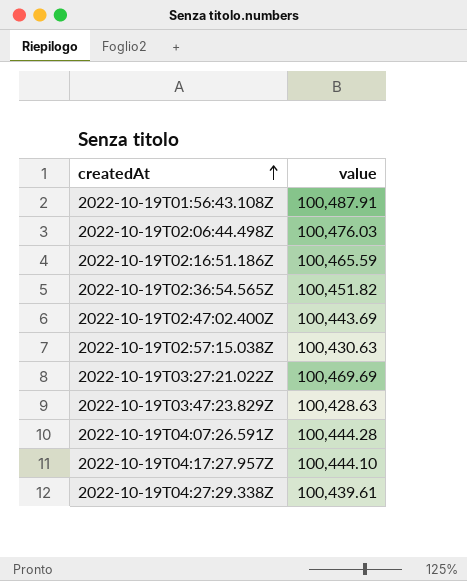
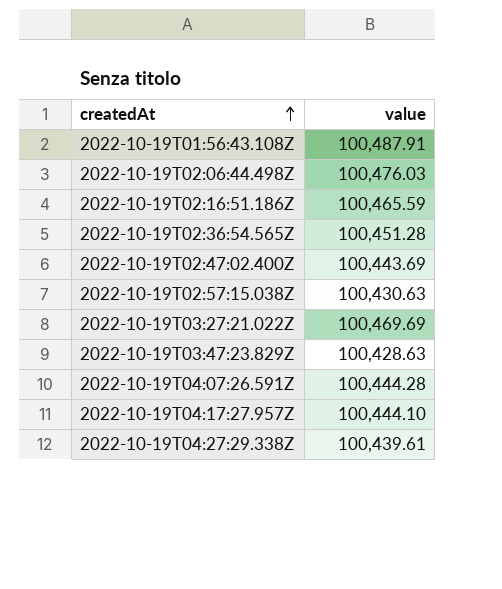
2022-10-19T02:36:54.565Z | value: 100,451.82 -> 100,451.28

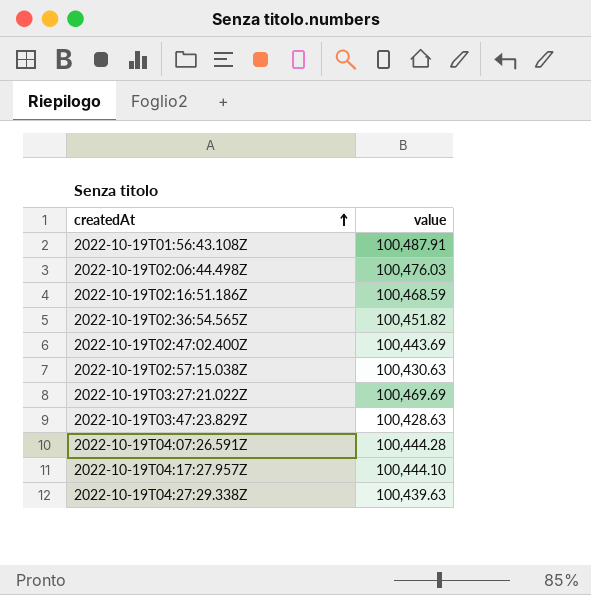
2022-10-19T02:16:51.186Z | value: 100,465.59 -> 100,468.59
2022-10-19T02:36:54.565Z | value: 100,451.28 -> 100,451.82
2022-10-19T04:27:29.338Z | value: 100,439.61 -> 100,439.63

